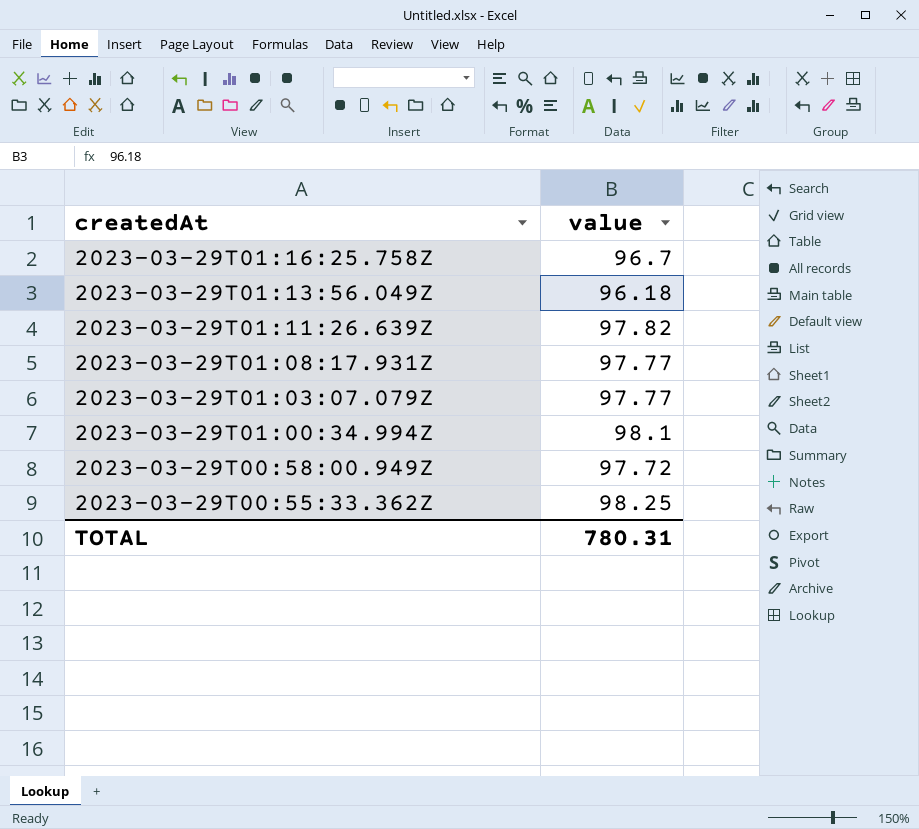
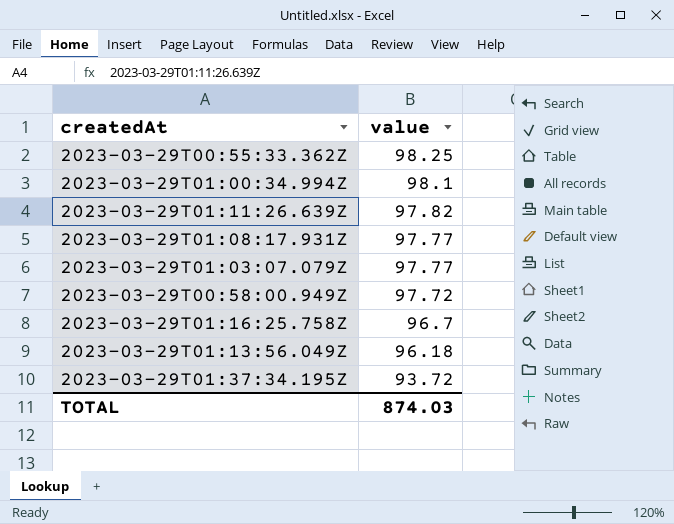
row order: createdAt descending -> value descending
row 2023-03-29T01:37:34.195Z: none -> 93.72
TOTAL | value: 780.31 -> 874.03

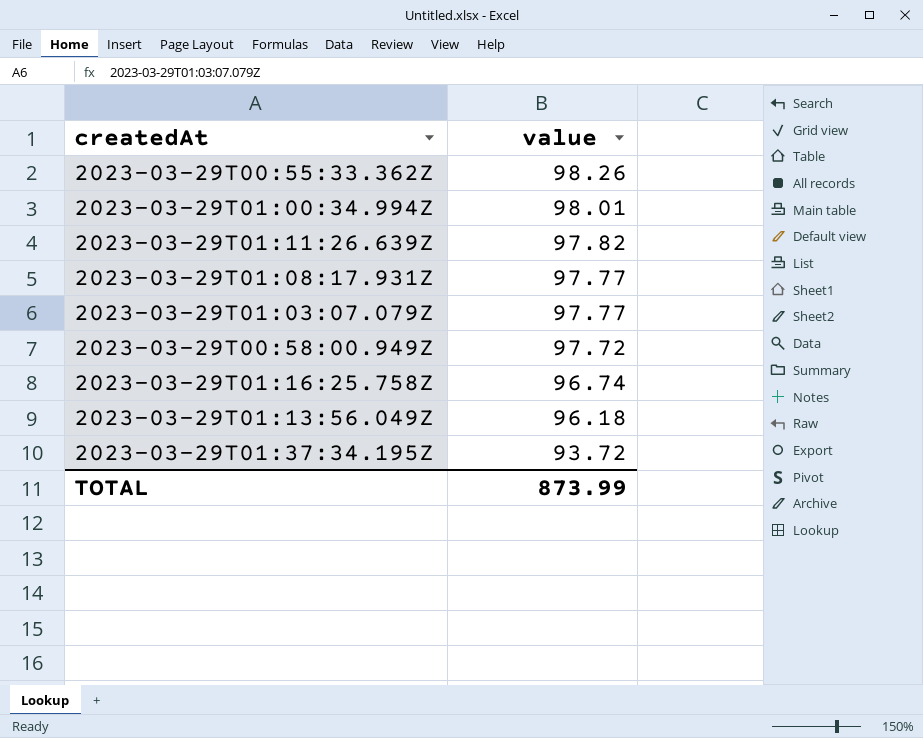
2023-03-29T00:55:33.362Z | value: 98.25 -> 98.26
2023-03-29T01:00:34.994Z | value: 98.1 -> 98.01
2023-03-29T01:16:25.758Z | value: 96.7 -> 96.74
TOTAL | value: 874.03 -> 873.99

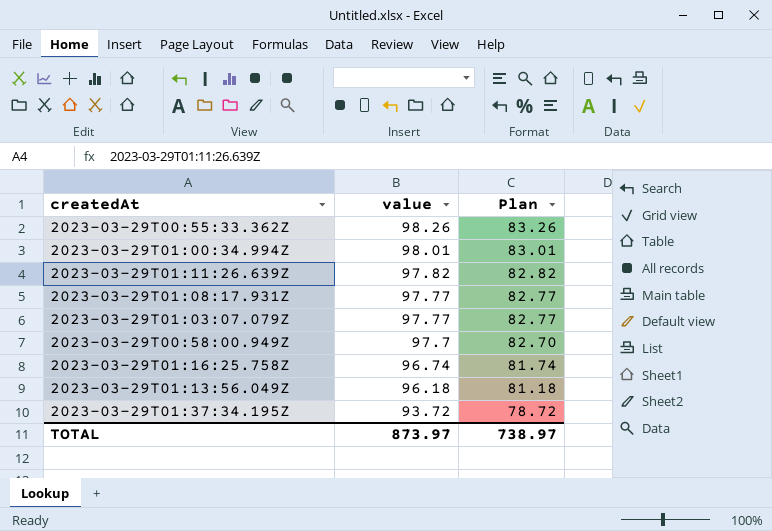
column Plan | formula: none -> [value] - 15
2023-03-29T00:58:00.949Z | value: 97.72 -> 97.7
TOTAL | value: 873.99 -> 873.97

